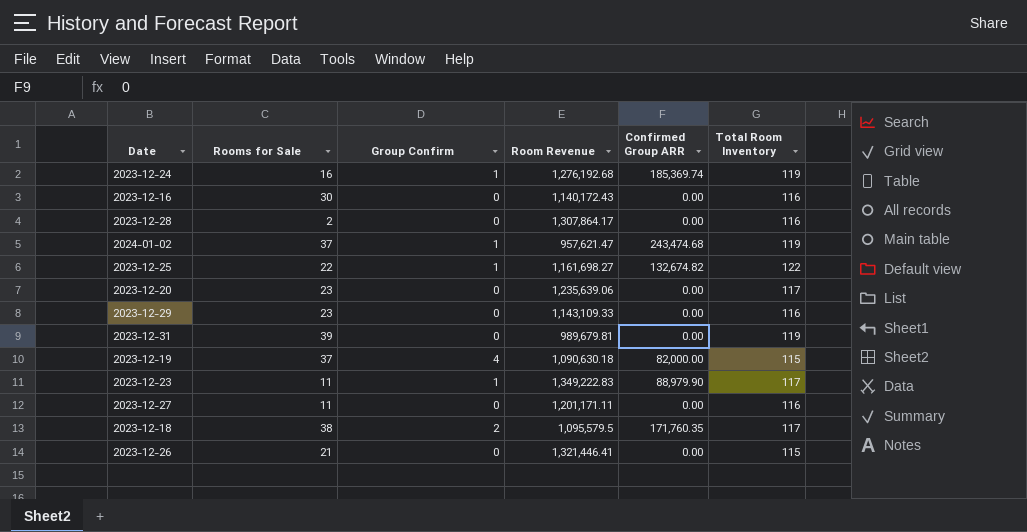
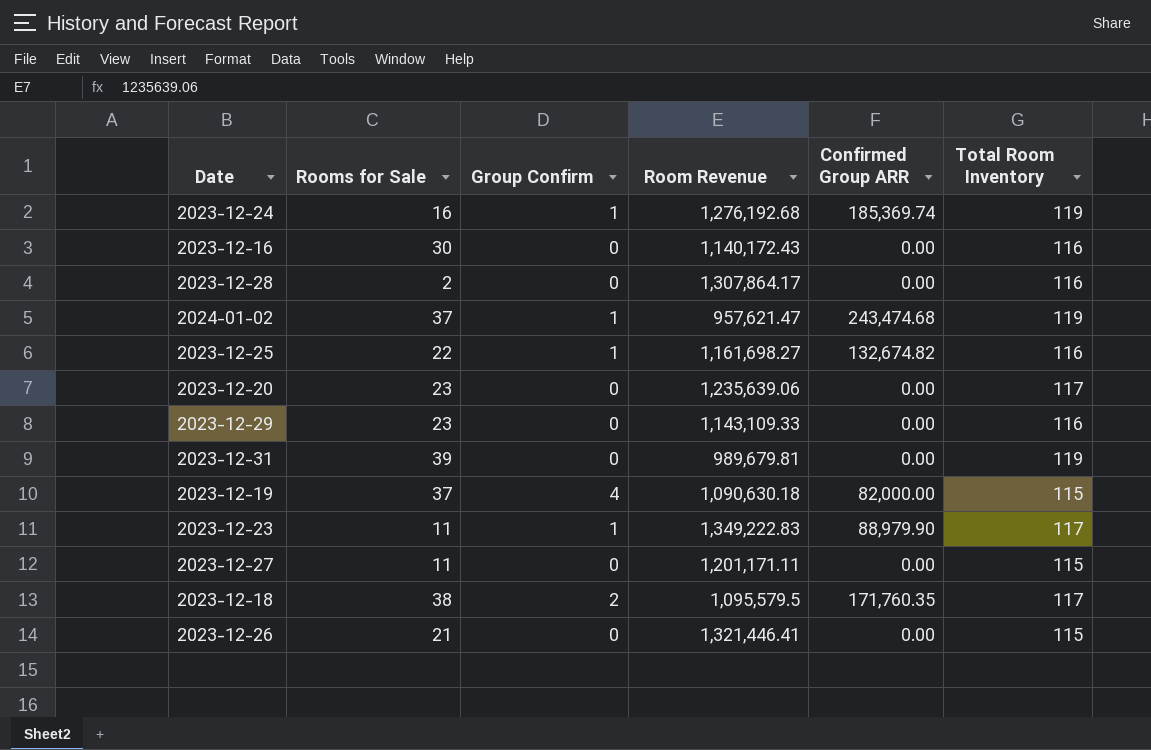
2023-12-25 | Total Room Inventory: 122 -> 116
2023-12-27 | Total Room Inventory: 116 -> 115

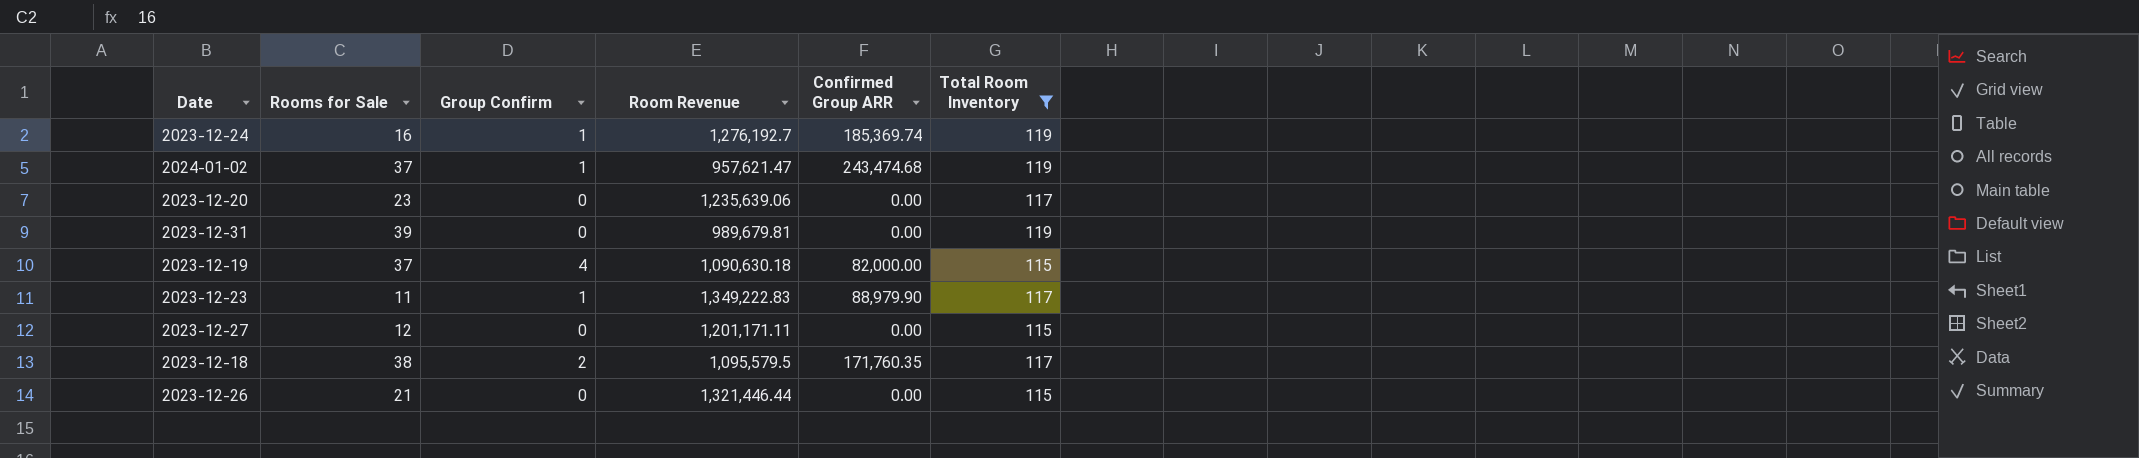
filter: none -> Total Room Inventory != 116
2023-12-24 | Room Revenue: 1,276,192.68 -> 1,276,192.7
2023-12-27 | Rooms for Sale: 11 -> 12
2023-12-26 | Room Revenue: 1,321,446.41 -> 1,321,446.44

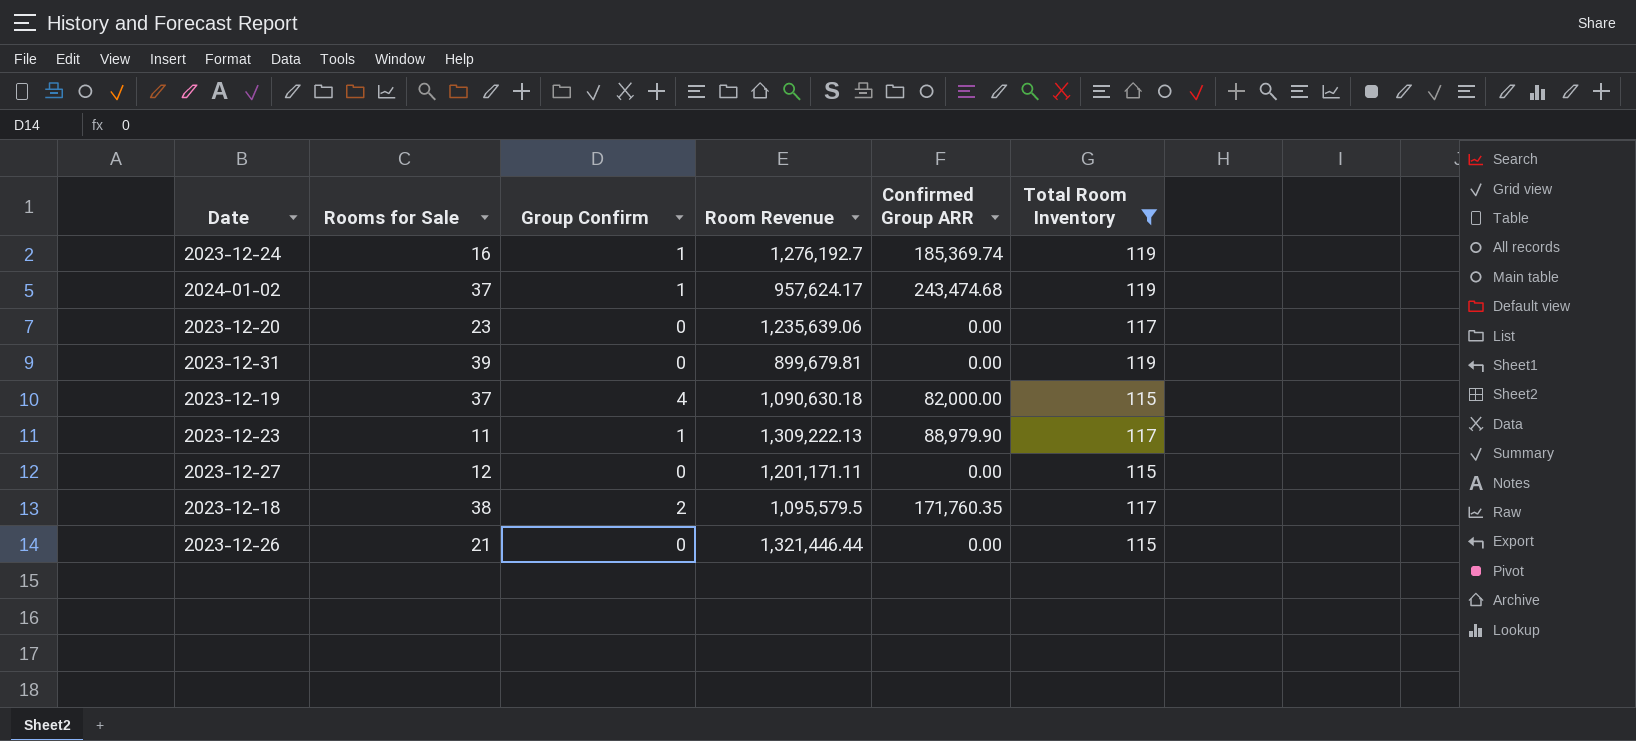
2024-01-02 | Room Revenue: 957,621.47 -> 957,624.17
2023-12-31 | Room Revenue: 989,679.81 -> 899,679.81
2023-12-23 | Room Revenue: 1,349,222.83 -> 1,309,222.13

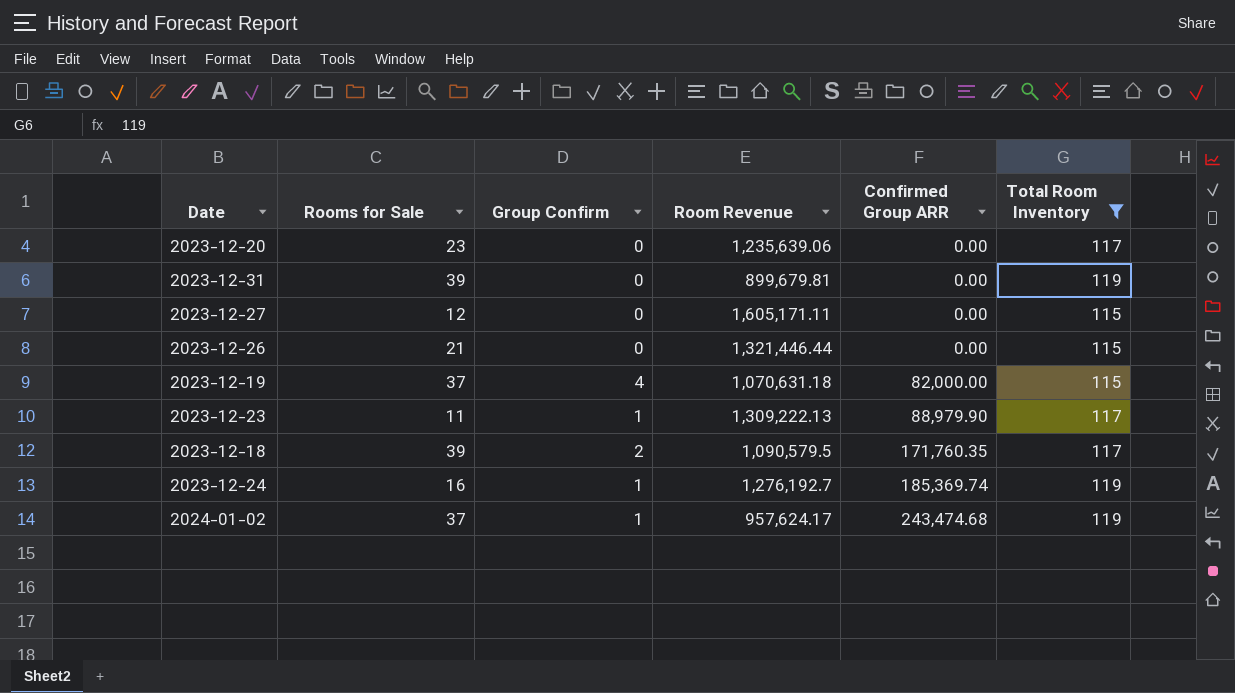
row order: none -> Confirmed Group ARR ascending
2023-12-27 | Room Revenue: 1,201,171.11 -> 1,605,171.11
2023-12-19 | Room Revenue: 1,090,630.18 -> 1,070,631.18
2023-12-18 | Rooms for Sale: 38 -> 39
2023-12-18 | Room Revenue: 1,095,579.5 -> 1,090,579.5

